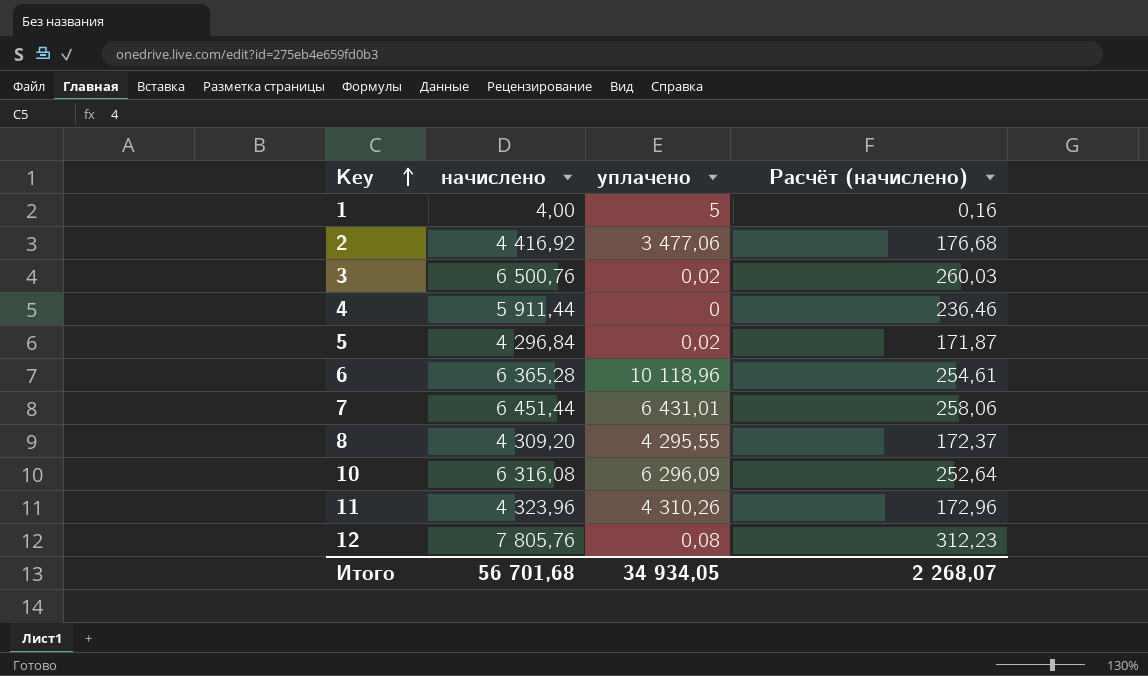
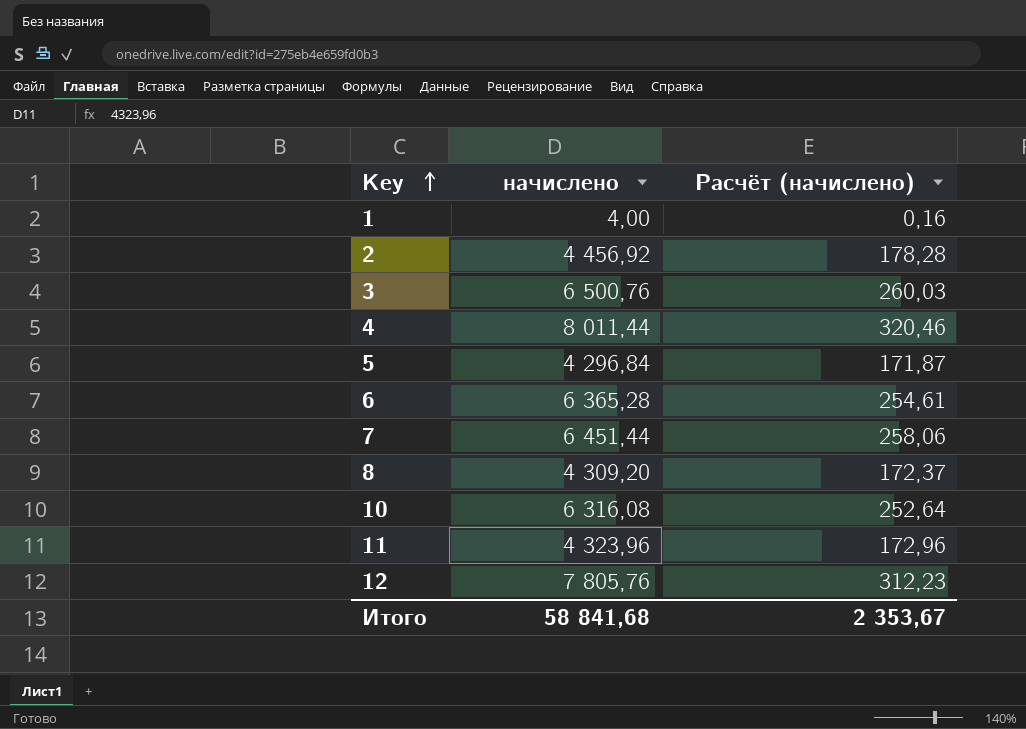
column уплачено | position: 3 -> none
2 | начислено: 4 416,92 -> 4 456,92
2 | Расчёт (начислено): 176,68 -> 178,28
4 | начислено: 5 911,44 -> 8 011,44
4 | Расчёт (начислено): 236,46 -> 320,46
Итого | начислено: 56 701,68 -> 58 841,68
Итого | Расчёт (начислено): 2 268,07 -> 2 353,67

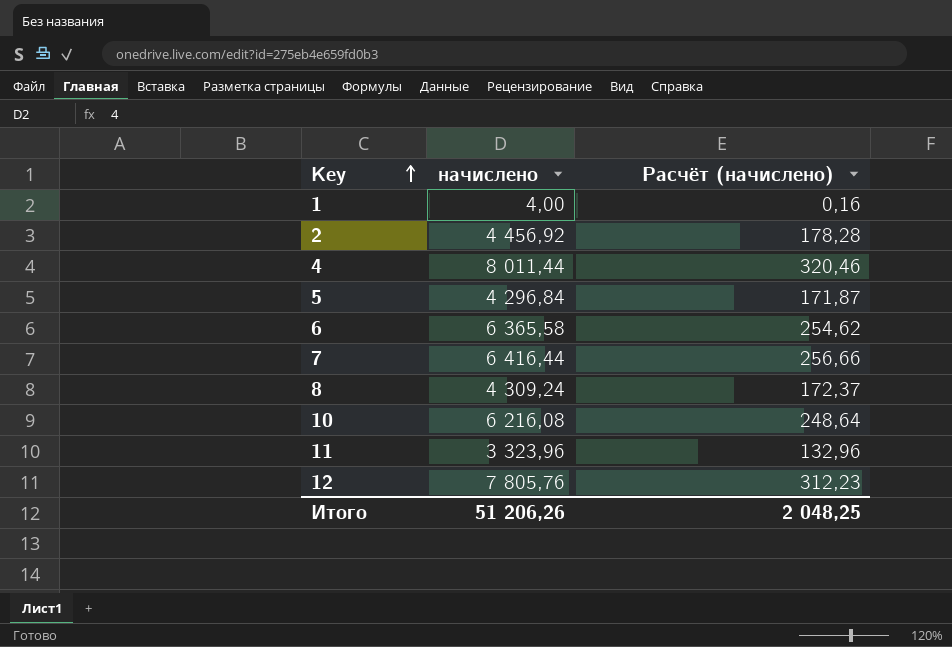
row 3: 6 500,76 | 260,03 -> none
6 | начислено: 6 365,28 -> 6 365,58
6 | Расчёт (начислено): 254,61 -> 254,62
7 | начислено: 6 451,44 -> 6 416,44
7 | Расчёт (начислено): 258,06 -> 256,66
8 | начислено: 4 309,20 -> 4 309,24
10 | начислено: 6 316,08 -> 6 216,08
10 | Расчёт (начислено): 252,64 -> 248,64
11 | начислено: 4 323,96 -> 3 323,96
11 | Расчёт (начислено): 172,96 -> 132,96
Итого | начислено: 58 841,68 -> 51 206,26
Итого | Расчёт (начислено): 2 353,67 -> 2 048,25

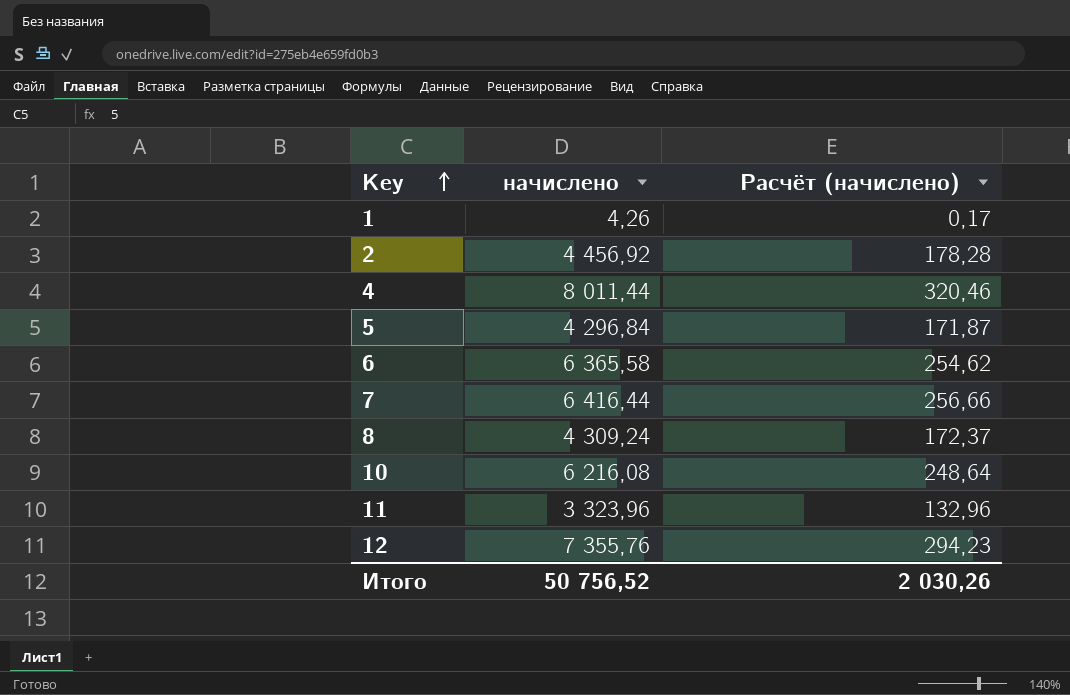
1 | начислено: 4,00 -> 4,26
1 | Расчёт (начислено): 0,16 -> 0,17
12 | начислено: 7 805,76 -> 7 355,76
12 | Расчёт (начислено): 312,23 -> 294,23
Итого | начислено: 51 206,26 -> 50 756,52
Итого | Расчёт (начислено): 2 048,25 -> 2 030,26

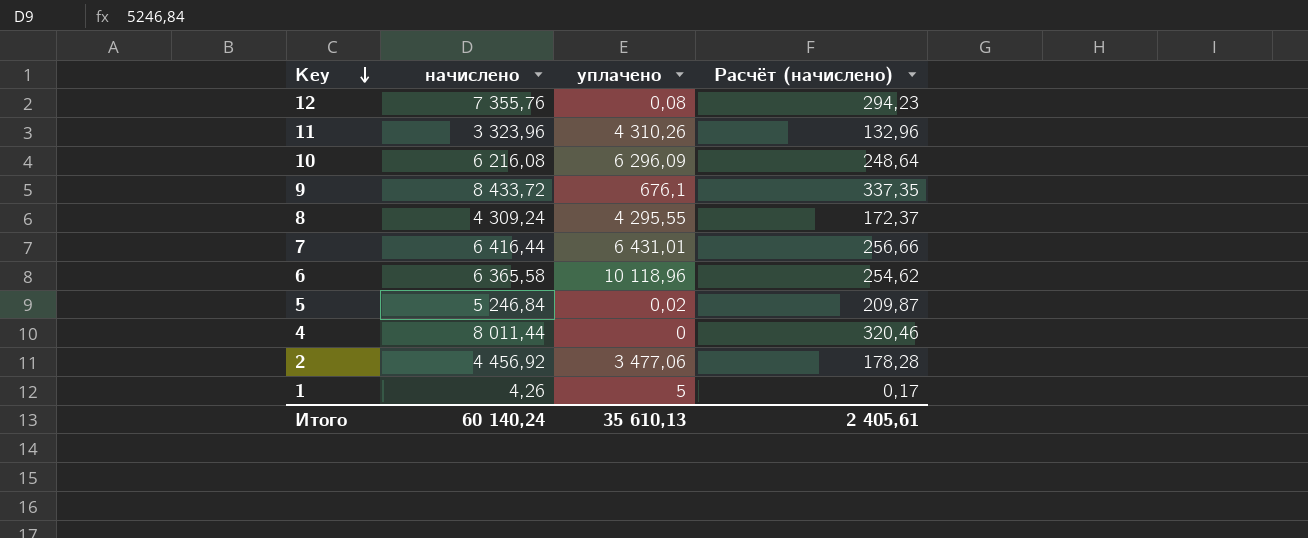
row order: Key ascending -> Key descending
column уплачено | position: none -> 3
row 9: none -> 8 433,72 | 676,1 | 337,35
5 | начислено: 4 296,84 -> 5 246,84
5 | Расчёт (начислено): 171,87 -> 209,87
Итого | начислено: 50 756,52 -> 60 140,24
Итого | Расчёт (начислено): 2 030,26 -> 2 405,61

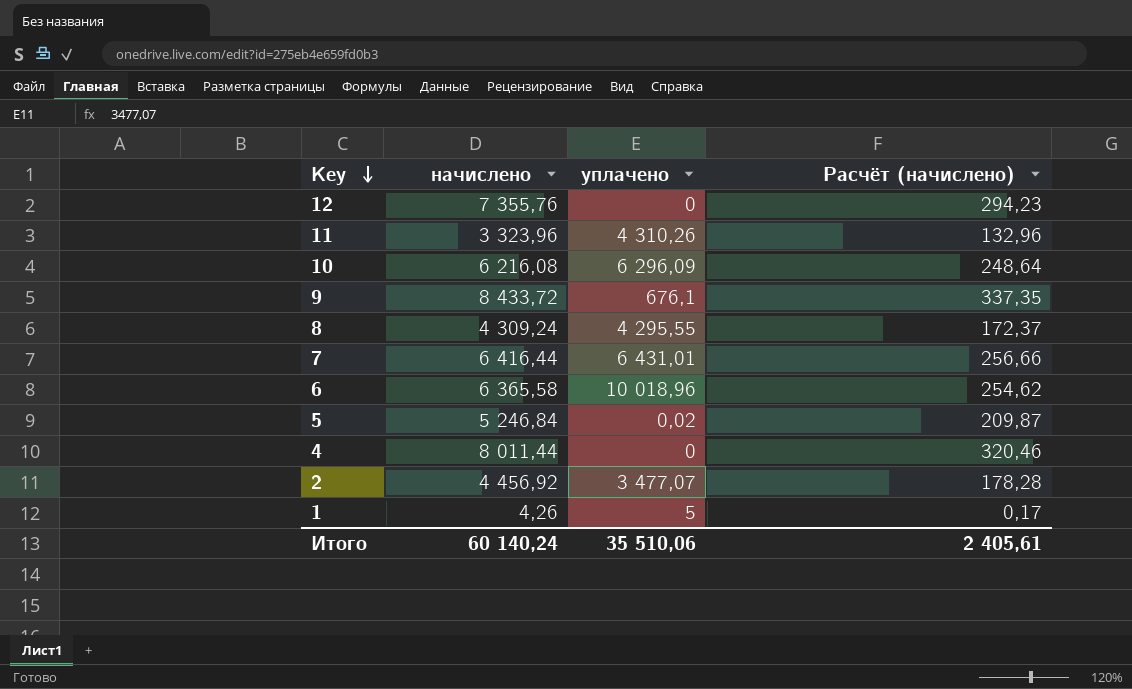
12 | уплачено: 0,08 -> 0
6 | уплачено: 10 118,96 -> 10 018,96
2 | уплачено: 3 477,06 -> 3 477,07
Итого | уплачено: 35 610,13 -> 35 510,06

